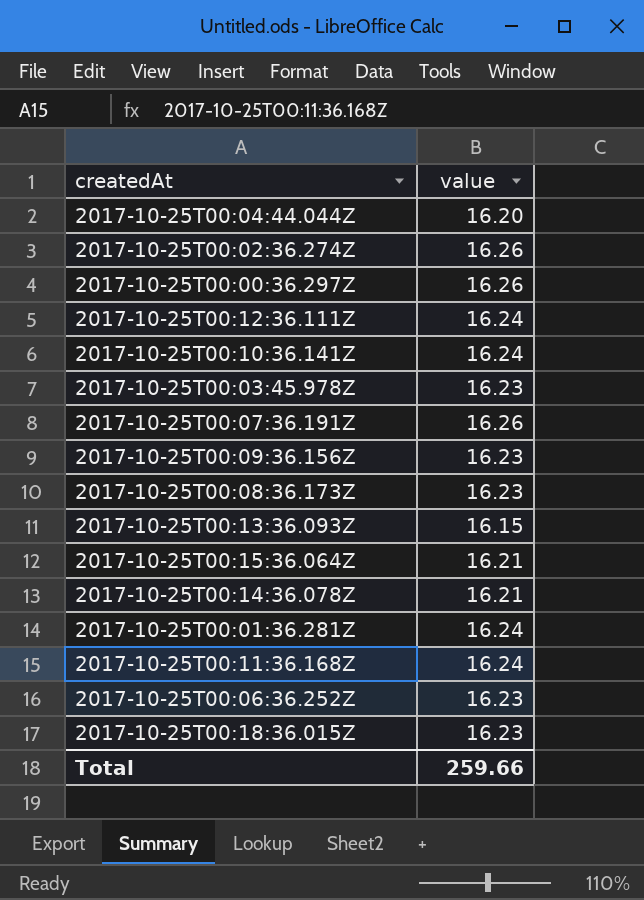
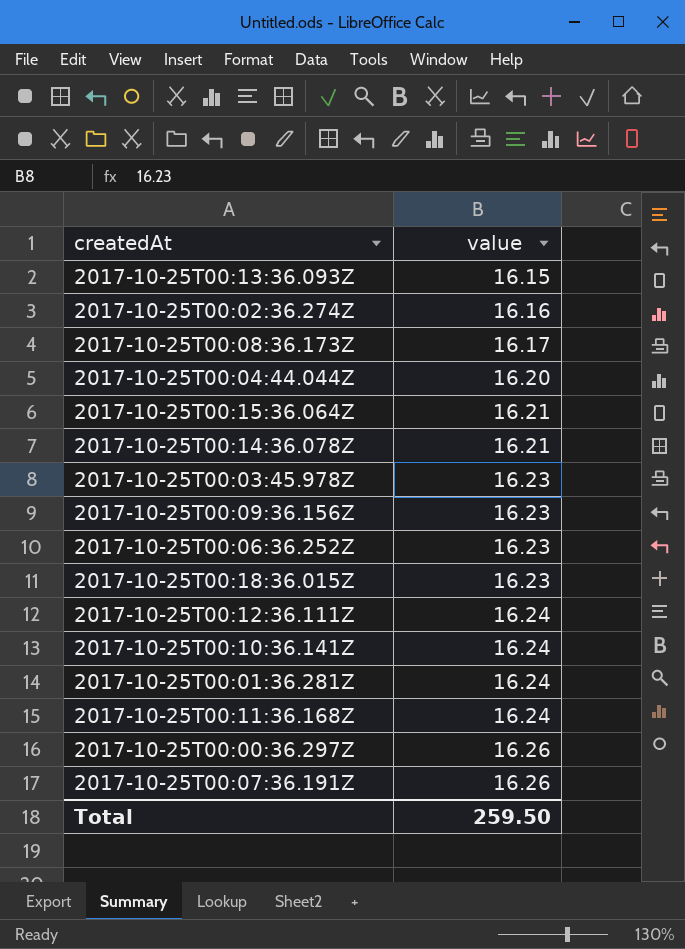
row order: none -> value ascending
2017-10-25T00:02:36.274Z | value: 16.26 -> 16.16
2017-10-25T00:08:36.173Z | value: 16.23 -> 16.17
Total | value: 259.66 -> 259.50

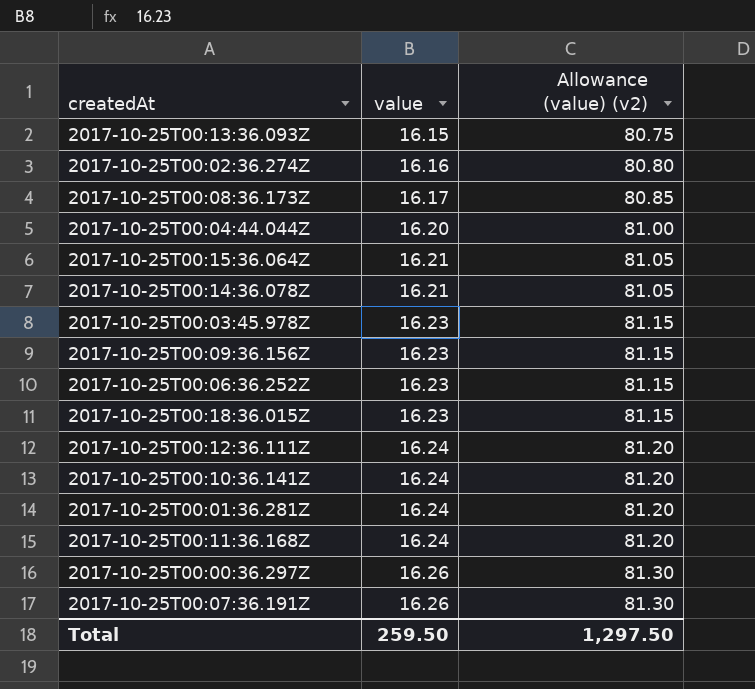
column Allowance (value) (v2) | formula: none -> [value] * 5

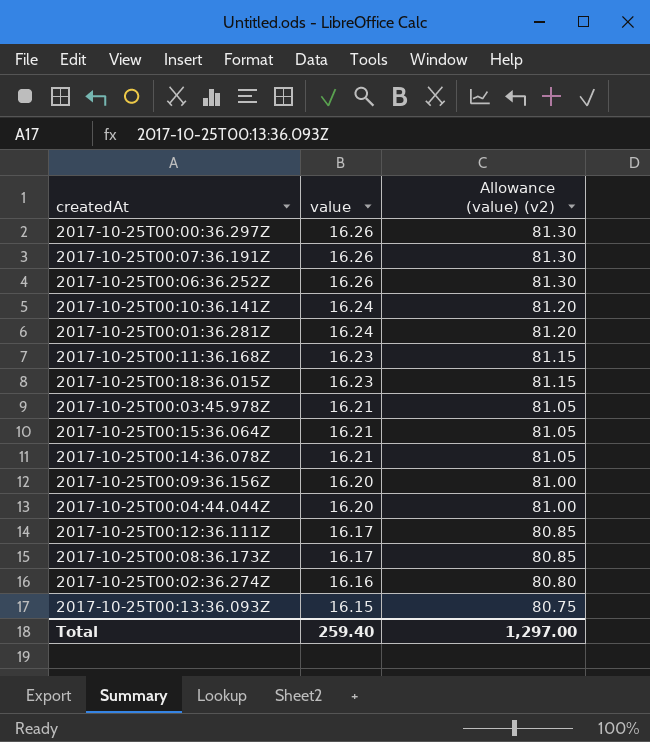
row order: value ascending -> value descending
2017-10-25T00:06:36.252Z | value: 16.23 -> 16.26
2017-10-25T00:06:36.252Z | Allowance (value) (v2): 81.15 -> 81.30
2017-10-25T00:11:36.168Z | value: 16.24 -> 16.23
2017-10-25T00:11:36.168Z | Allowance (value) (v2): 81.20 -> 81.15
2017-10-25T00:03:45.978Z | value: 16.23 -> 16.21
2017-10-25T00:03:45.978Z | Allowance (value) (v2): 81.15 -> 81.05
2017-10-25T00:09:36.156Z | value: 16.23 -> 16.20
2017-10-25T00:09:36.156Z | Allowance (value) (v2): 81.15 -> 81.00
2017-10-25T00:12:36.111Z | value: 16.24 -> 16.17
2017-10-25T00:12:36.111Z | Allowance (value) (v2): 81.20 -> 80.85
Total | value: 259.50 -> 259.40
Total | Allowance (value) (v2): 1,297.50 -> 1,297.00

